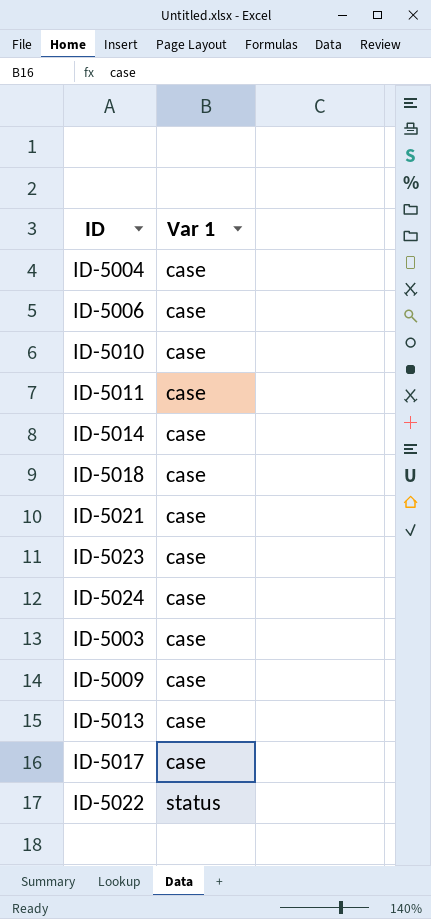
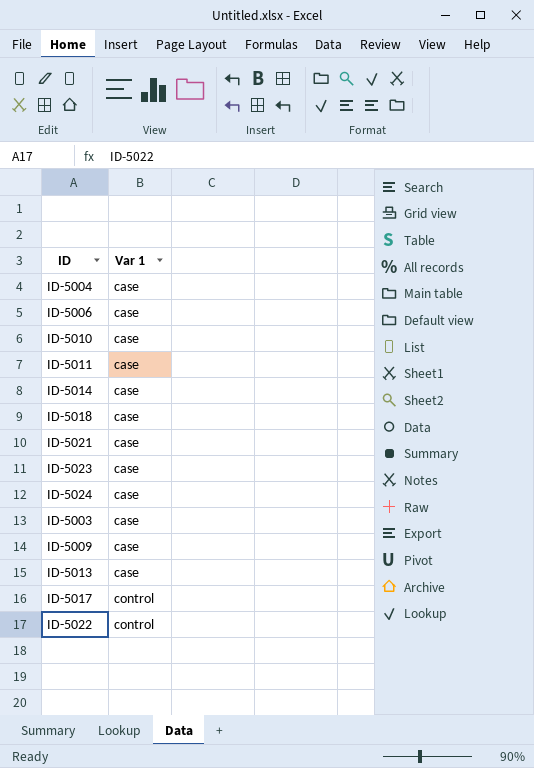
ID-5017 | Var 1: case -> control
ID-5022 | Var 1: status -> control

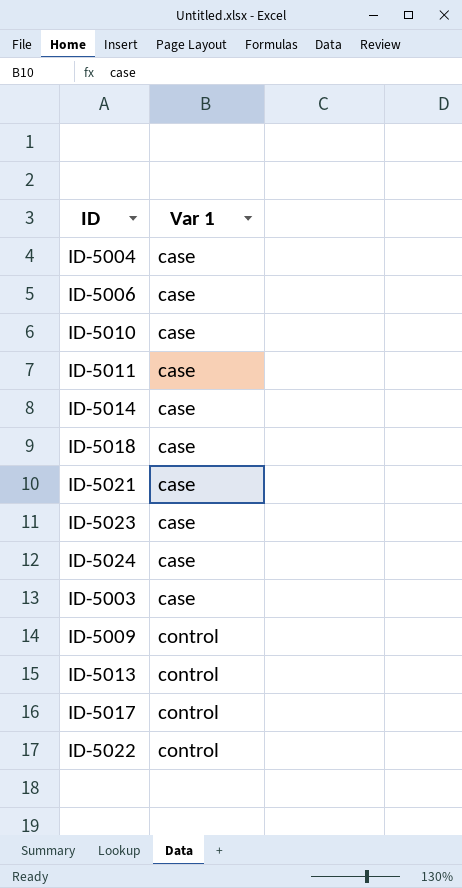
ID-5009 | Var 1: case -> control
ID-5013 | Var 1: case -> control

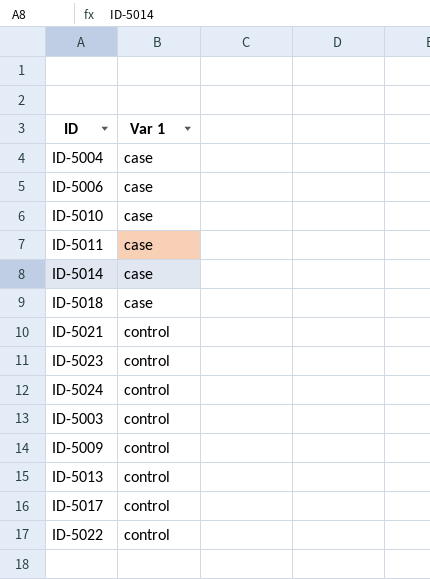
ID-5021 | Var 1: case -> control
ID-5023 | Var 1: case -> control
ID-5024 | Var 1: case -> control
ID-5003 | Var 1: case -> control

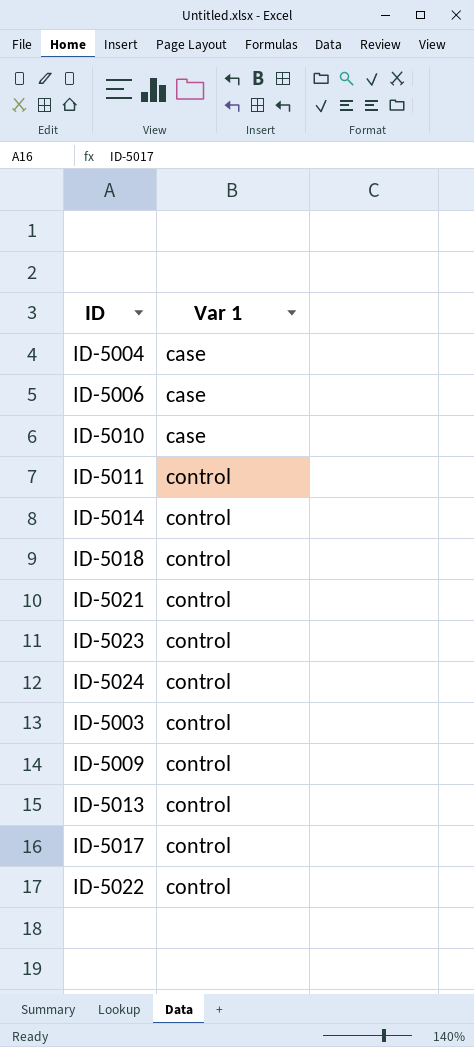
ID-5011 | Var 1: case -> control
ID-5014 | Var 1: case -> control
ID-5018 | Var 1: case -> control

